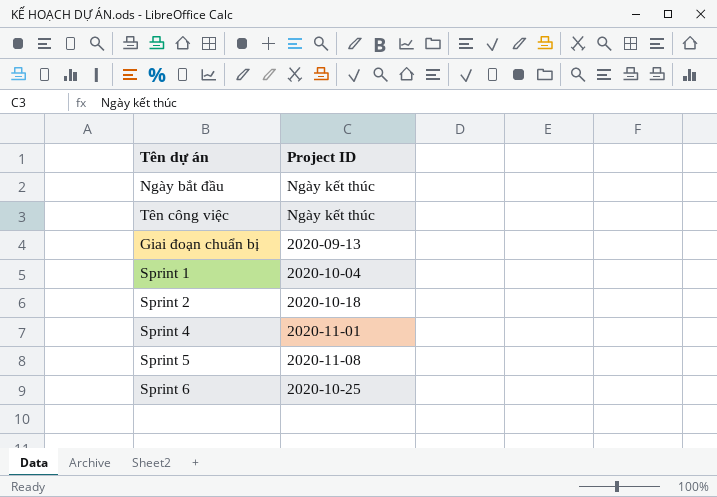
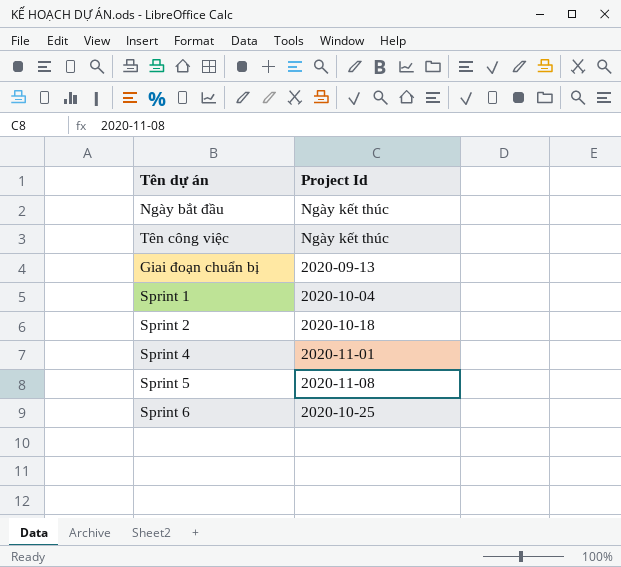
column name: Project ID -> Project Id

